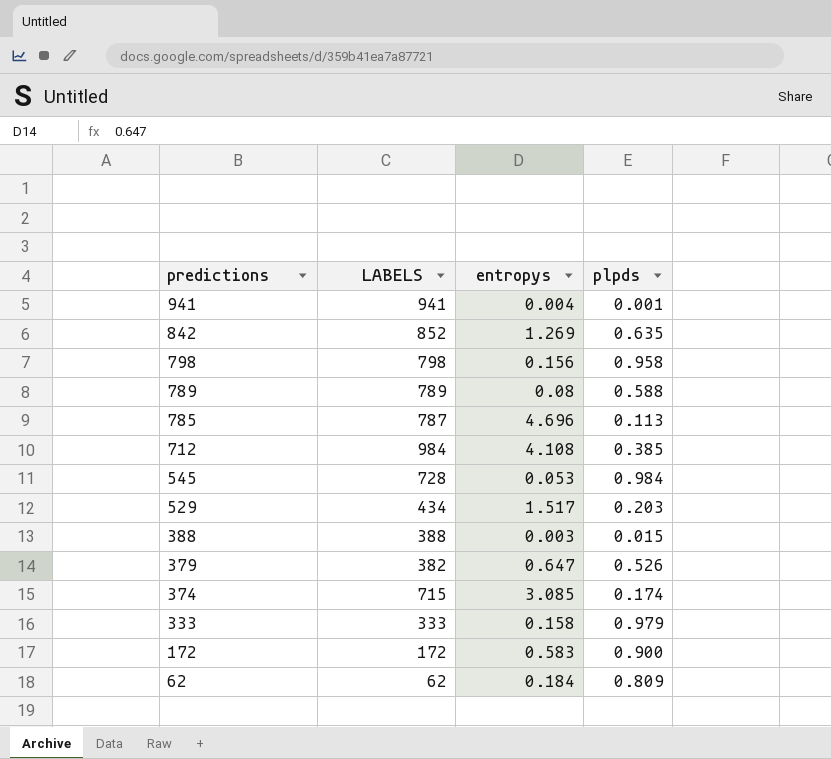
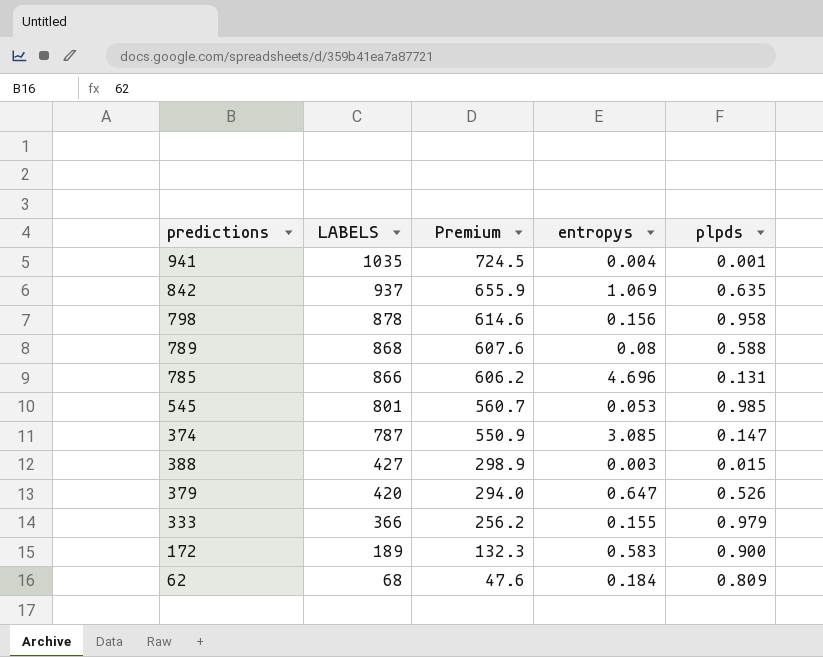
row order: predictions descending -> LABELS descending
column Premium | formula: none -> [LABELS] * 0.7
row 712: 984 | 4.108 | 0.385 -> none
row 529: 434 | 1.517 | 0.203 -> none
941 | LABELS: 941 -> 1035
842 | LABELS: 852 -> 937
842 | entropys: 1.269 -> 1.069
798 | LABELS: 798 -> 878
789 | LABELS: 789 -> 868
785 | LABELS: 787 -> 866
785 | plpds: 0.113 -> 0.131
545 | LABELS: 728 -> 801
545 | plpds: 0.984 -> 0.985
374 | LABELS: 715 -> 787
374 | plpds: 0.174 -> 0.147
388 | LABELS: 388 -> 427
379 | LABELS: 382 -> 420
333 | LABELS: 333 -> 366
333 | entropys: 0.158 -> 0.155
172 | LABELS: 172 -> 189
62 | LABELS: 62 -> 68

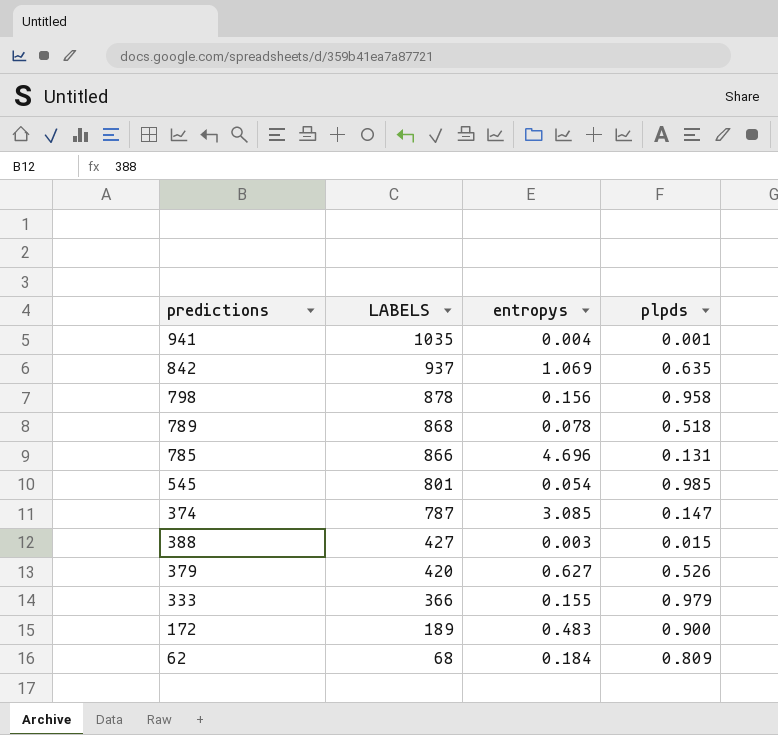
column Premium | formula: [LABELS] * 0.7 -> none
789 | entropys: 0.08 -> 0.078
789 | plpds: 0.588 -> 0.518
545 | entropys: 0.053 -> 0.054
379 | entropys: 0.647 -> 0.627
172 | entropys: 0.583 -> 0.483

